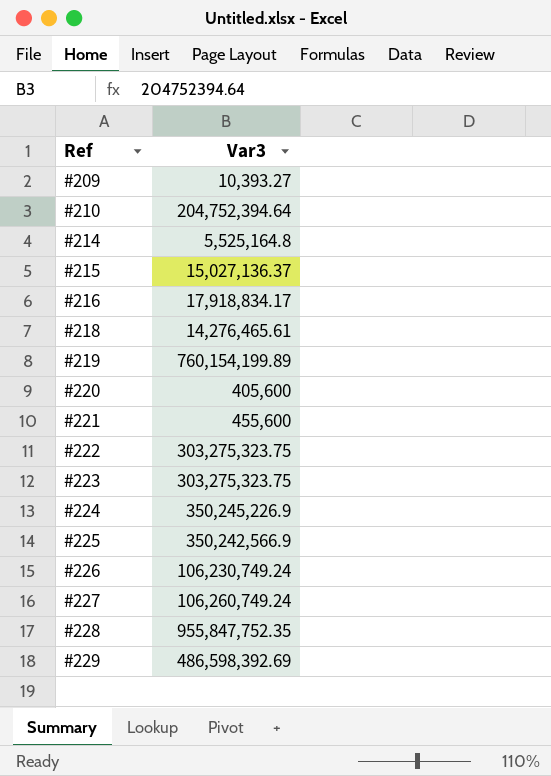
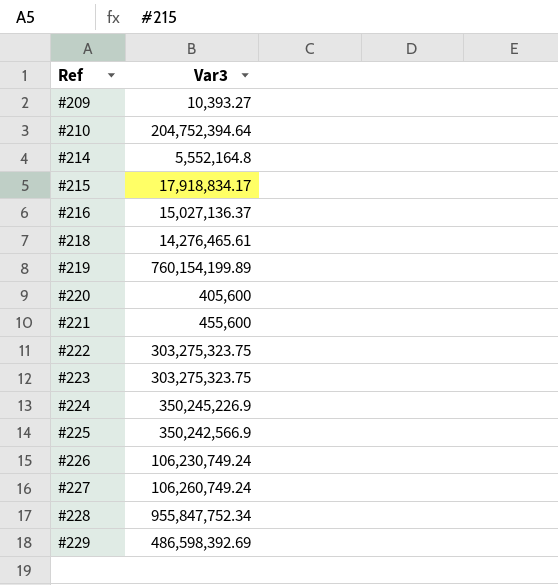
#214 | Var3: 5,525,164.8 -> 5,552,164.8
#215 | Var3: 15,027,136.37 -> 17,918,834.17
#216 | Var3: 17,918,834.17 -> 15,027,136.37
#228 | Var3: 955,847,752.35 -> 955,847,752.34

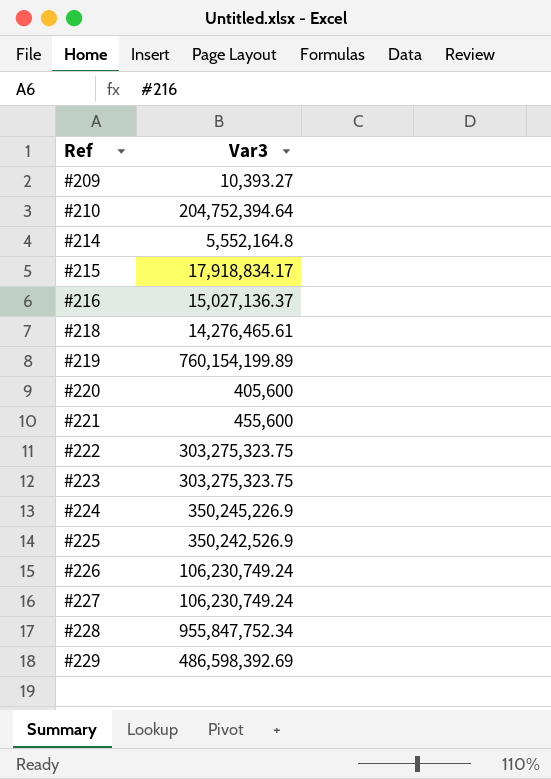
#225 | Var3: 350,242,566.9 -> 350,242,526.9
#227 | Var3: 106,260,749.24 -> 106,230,749.24

